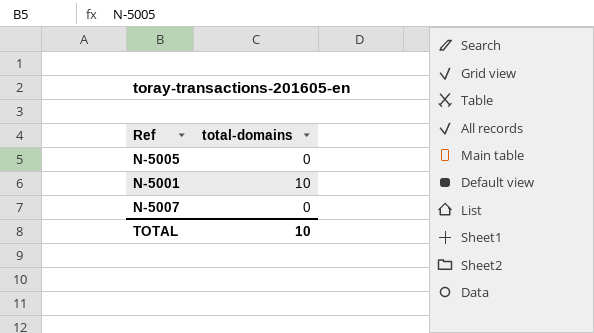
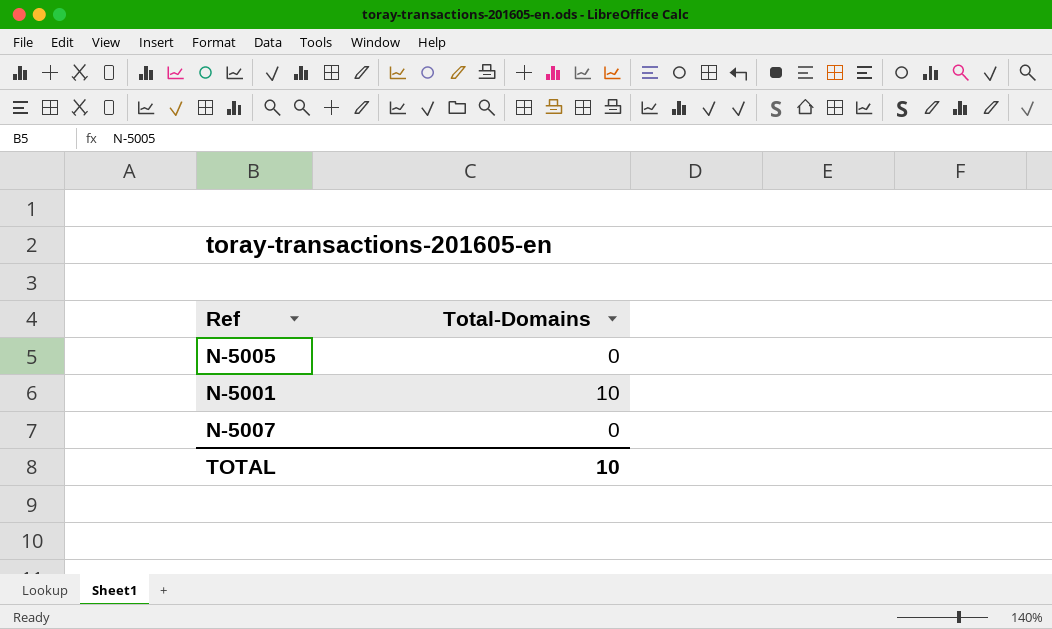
column name: total-domains -> Total-Domains

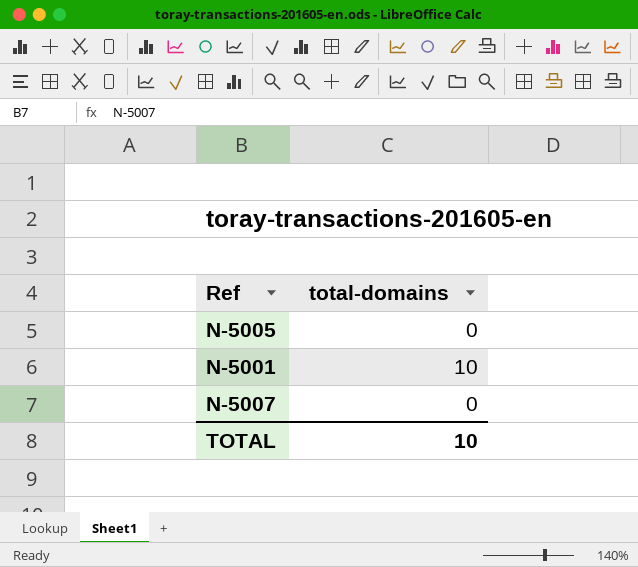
column name: Total-Domains -> total-domains

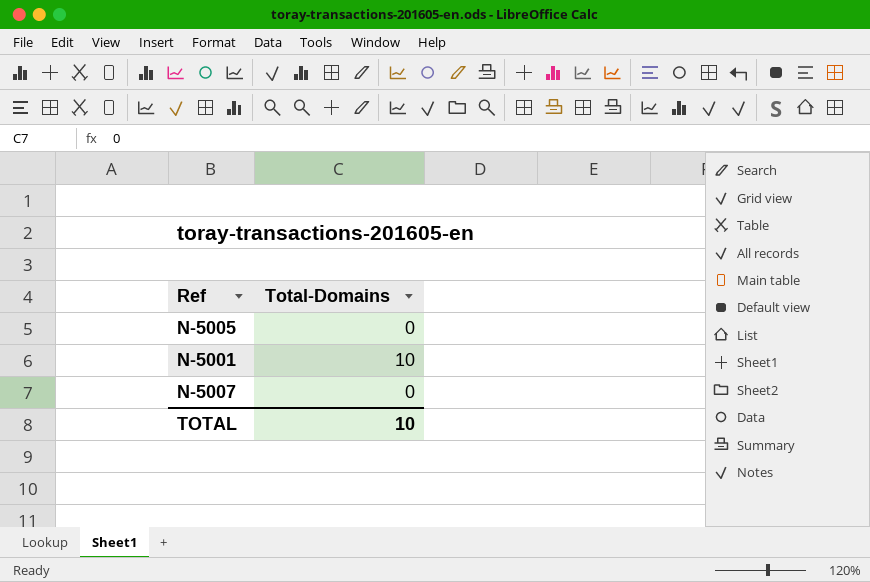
column name: total-domains -> Total-Domains

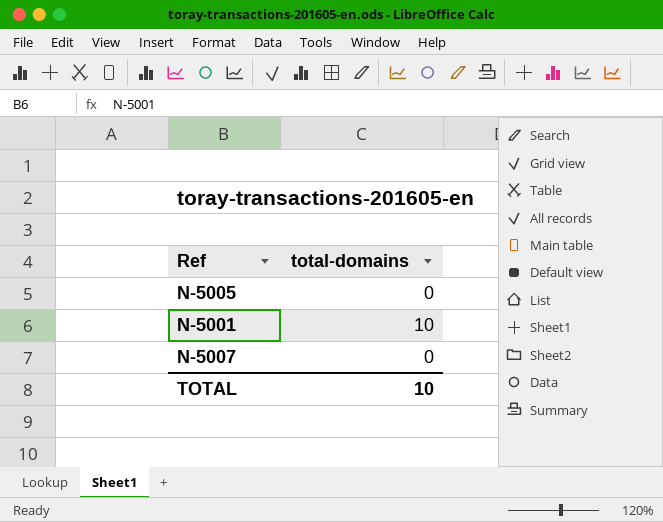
column name: Total-Domains -> total-domains

